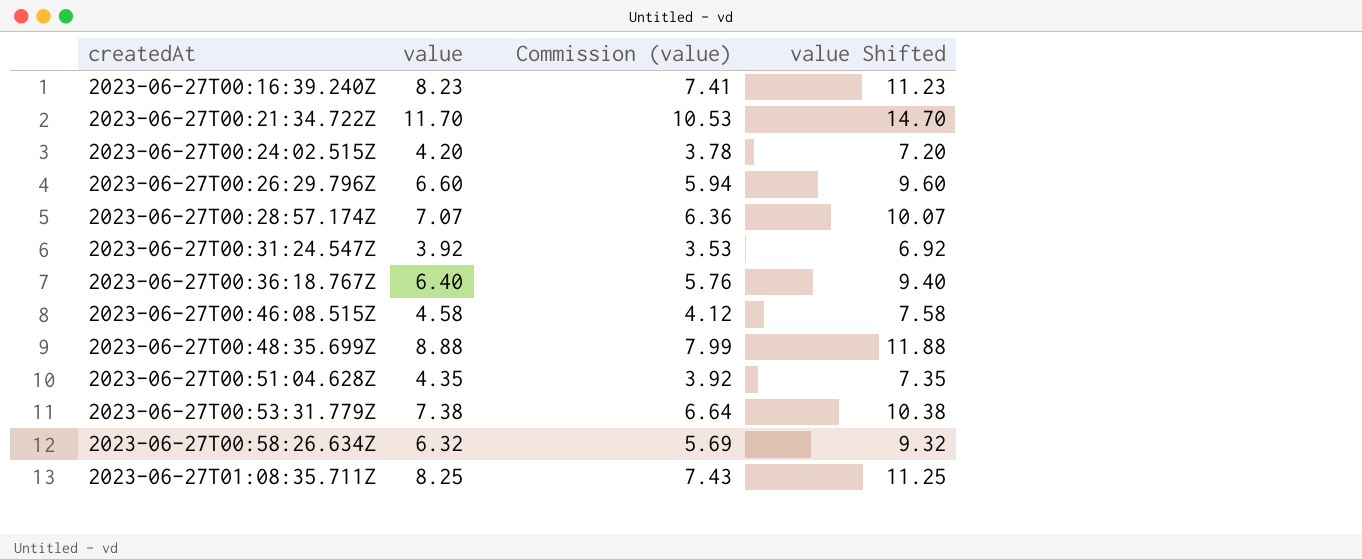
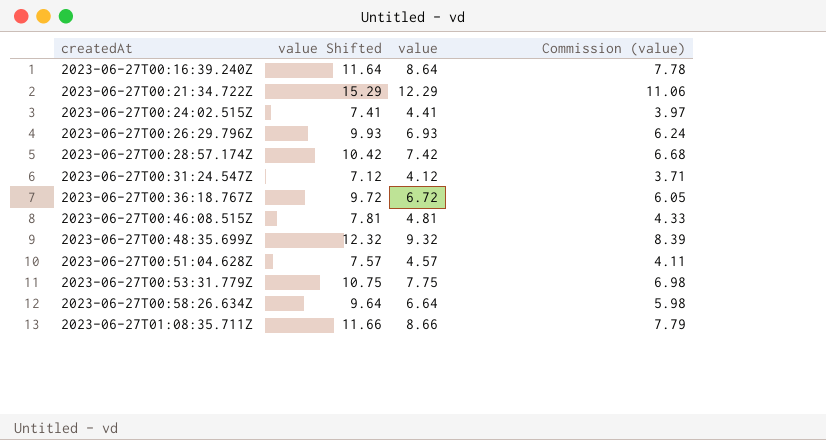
column value Shifted | position: 4 -> 2
2023-06-27T00:16:39.240Z | value Shifted: 11.23 -> 11.64
2023-06-27T00:16:39.240Z | value: 8.23 -> 8.64
2023-06-27T00:16:39.240Z | Commission (value): 7.41 -> 7.78
2023-06-27T00:21:34.722Z | value Shifted: 14.70 -> 15.29
2023-06-27T00:21:34.722Z | value: 11.70 -> 12.29
2023-06-27T00:21:34.722Z | Commission (value): 10.53 -> 11.06
2023-06-27T00:24:02.515Z | value Shifted: 7.20 -> 7.41
2023-06-27T00:24:02.515Z | value: 4.20 -> 4.41
2023-06-27T00:24:02.515Z | Commission (value): 3.78 -> 3.97
2023-06-27T00:26:29.796Z | value Shifted: 9.60 -> 9.93
2023-06-27T00:26:29.796Z | value: 6.60 -> 6.93
2023-06-27T00:26:29.796Z | Commission (value): 5.94 -> 6.24
2023-06-27T00:28:57.174Z | value Shifted: 10.07 -> 10.42
2023-06-27T00:28:57.174Z | value: 7.07 -> 7.42
2023-06-27T00:28:57.174Z | Commission (value): 6.36 -> 6.68
2023-06-27T00:31:24.547Z | value Shifted: 6.92 -> 7.12
2023-06-27T00:31:24.547Z | value: 3.92 -> 4.12
2023-06-27T00:31:24.547Z | Commission (value): 3.53 -> 3.71
2023-06-27T00:36:18.767Z | value Shifted: 9.40 -> 9.72
2023-06-27T00:36:18.767Z | value: 6.40 -> 6.72
2023-06-27T00:36:18.767Z | Commission (value): 5.76 -> 6.05
2023-06-27T00:46:08.515Z | value Shifted: 7.58 -> 7.81
2023-06-27T00:46:08.515Z | value: 4.58 -> 4.81
2023-06-27T00:46:08.515Z | Commission (value): 4.12 -> 4.33
2023-06-27T00:48:35.699Z | value Shifted: 11.88 -> 12.32
2023-06-27T00:48:35.699Z | value: 8.88 -> 9.32
2023-06-27T00:48:35.699Z | Commission (value): 7.99 -> 8.39
2023-06-27T00:51:04.628Z | value Shifted: 7.35 -> 7.57
2023-06-27T00:51:04.628Z | value: 4.35 -> 4.57
2023-06-27T00:51:04.628Z | Commission (value): 3.92 -> 4.11
2023-06-27T00:53:31.779Z | value Shifted: 10.38 -> 10.75
2023-06-27T00:53:31.779Z | value: 7.38 -> 7.75
2023-06-27T00:53:31.779Z | Commission (value): 6.64 -> 6.98
2023-06-27T00:58:26.634Z | value Shifted: 9.32 -> 9.64
2023-06-27T00:58:26.634Z | value: 6.32 -> 6.64
2023-06-27T00:58:26.634Z | Commission (value): 5.69 -> 5.98
2023-06-27T01:08:35.711Z | value Shifted: 11.25 -> 11.66
2023-06-27T01:08:35.711Z | value: 8.25 -> 8.66
2023-06-27T01:08:35.711Z | Commission (value): 7.43 -> 7.79

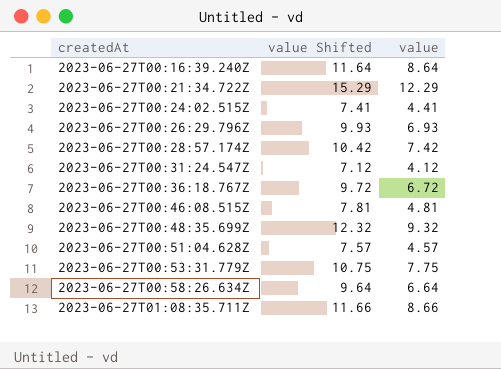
column Commission (value) | formula: [value] * 0.9 -> none

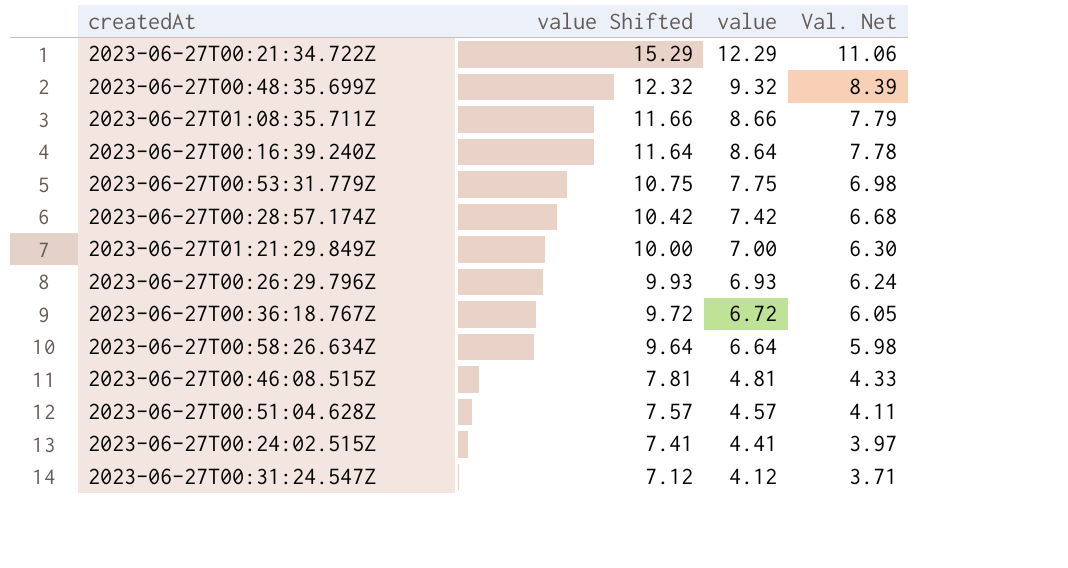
row order: createdAt ascending -> value Shifted descending
column Val. Net | formula: none -> [value] * 0.9
row 2023-06-27T01:21:29.849Z: none -> 10.00 | 7.00 | 6.30

